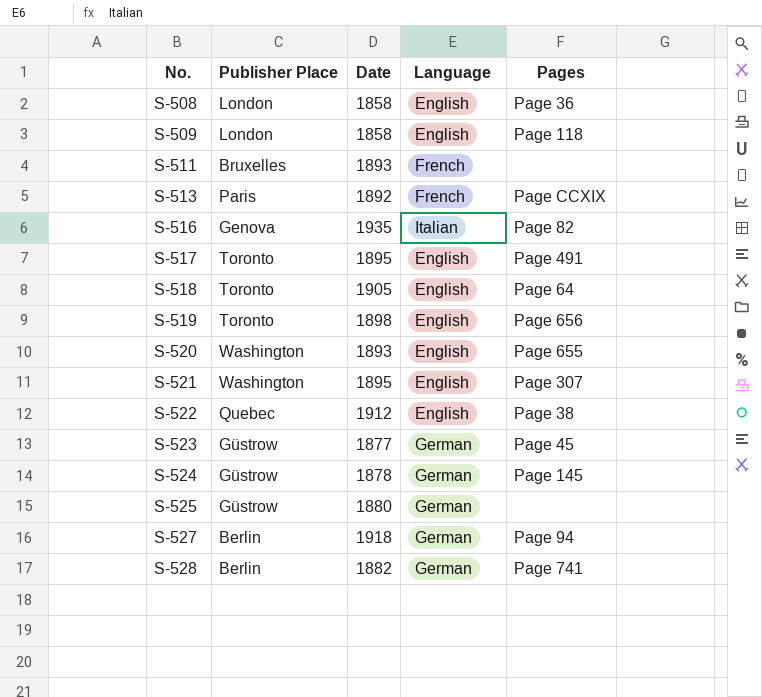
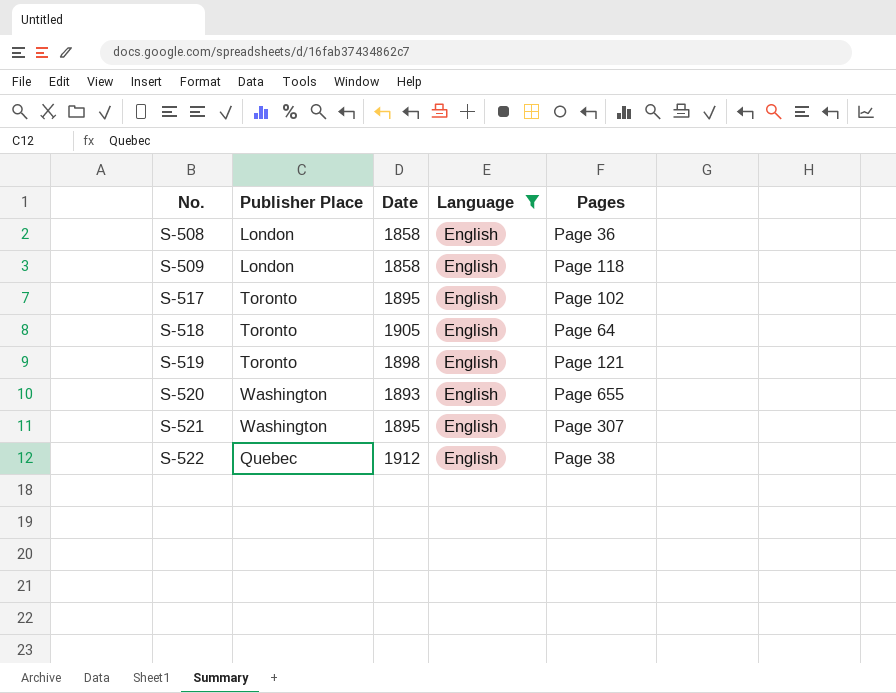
filter: none -> Language = English
S-517 | Pages: Page 491 -> Page 102
S-519 | Pages: Page 656 -> Page 121

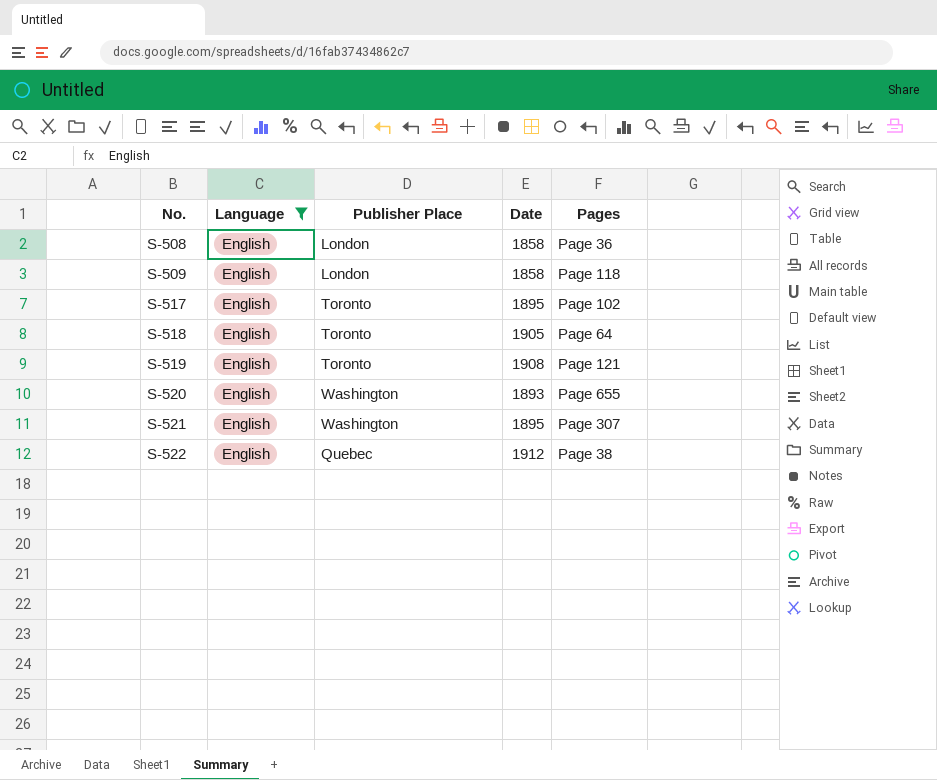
column Language | position: 4 -> 2
S-519 | Date: 1898 -> 1908

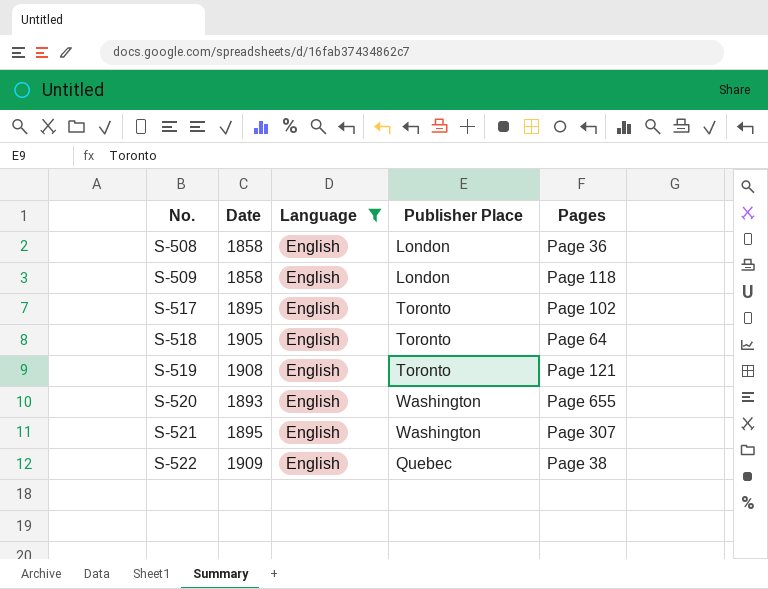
column Date | position: 4 -> 2
S-522 | Date: 1912 -> 1909

